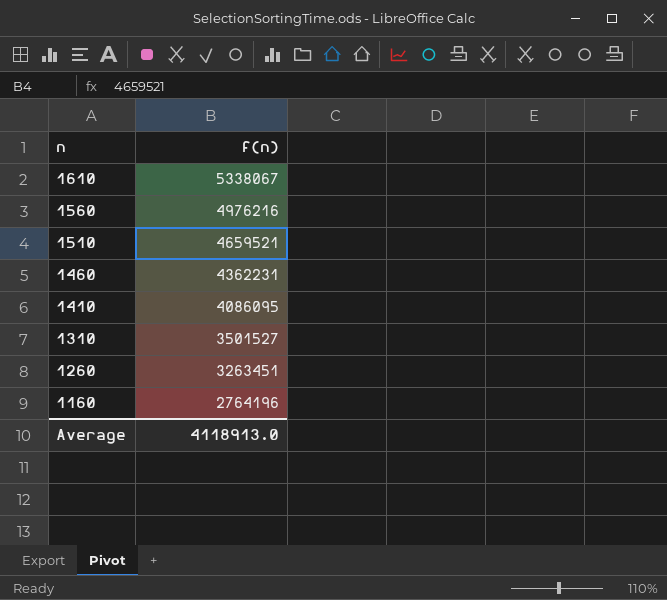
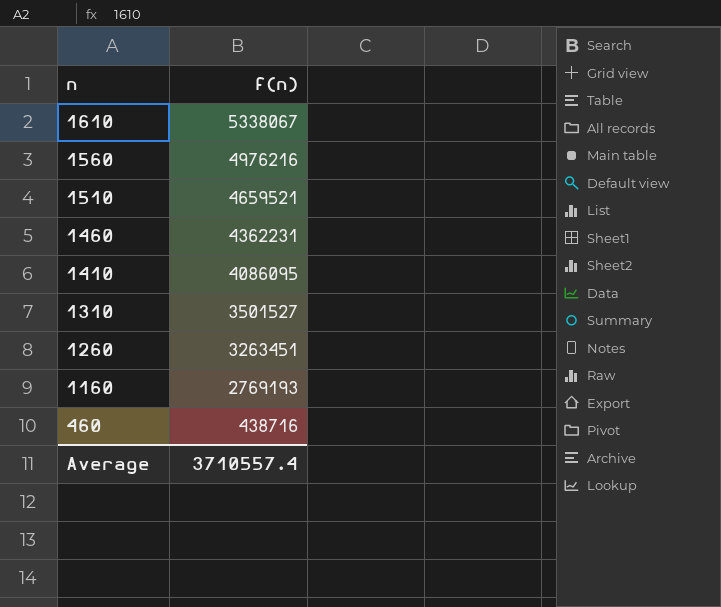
1160 | f(n): 2764196 -> 2769193
row 460: none -> 438716
Average | f(n): 4118913.0 -> 3710557.4

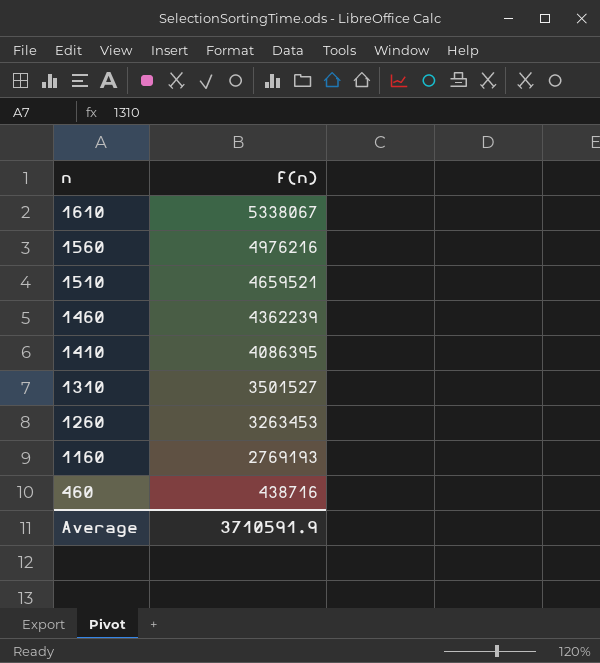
1460 | f(n): 4362231 -> 4362239
1410 | f(n): 4086095 -> 4086395
1260 | f(n): 3263451 -> 3263453
Average | f(n): 3710557.4 -> 3710591.9

